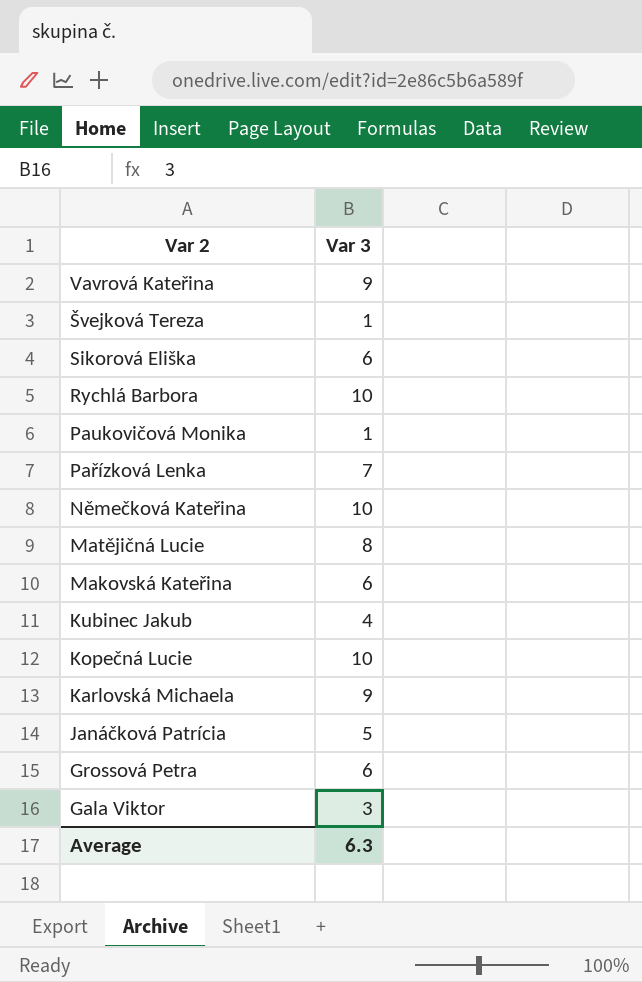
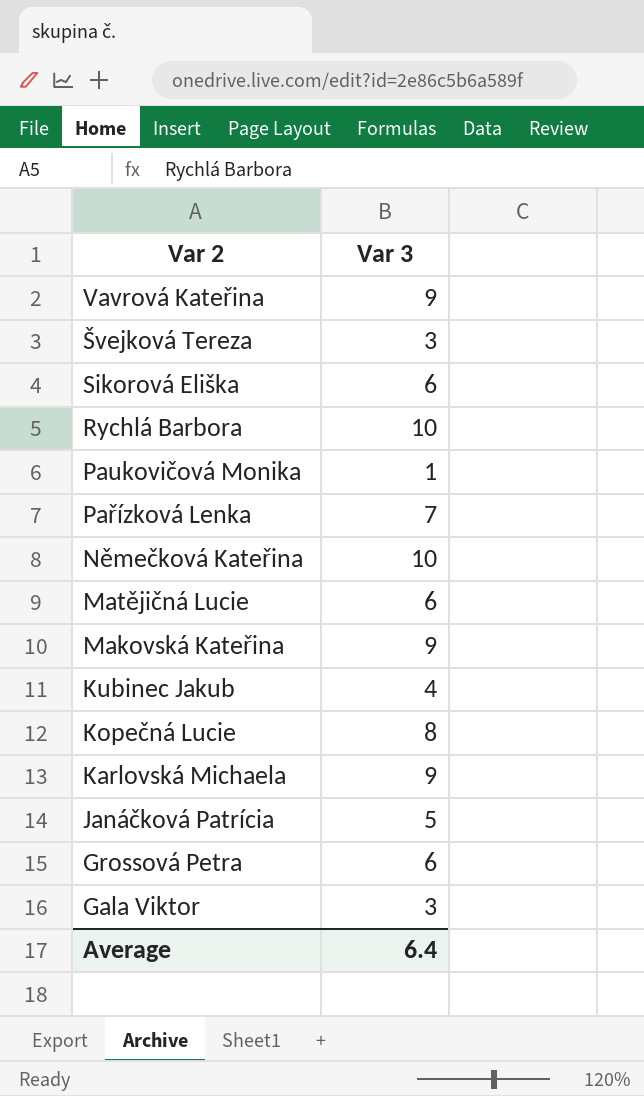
Švejková Tereza | Var 3: 1 -> 3
Matějičná Lucie | Var 3: 8 -> 6
Makovská Kateřina | Var 3: 6 -> 9
Kopečná Lucie | Var 3: 10 -> 8
Average | Var 3: 6.3 -> 6.4

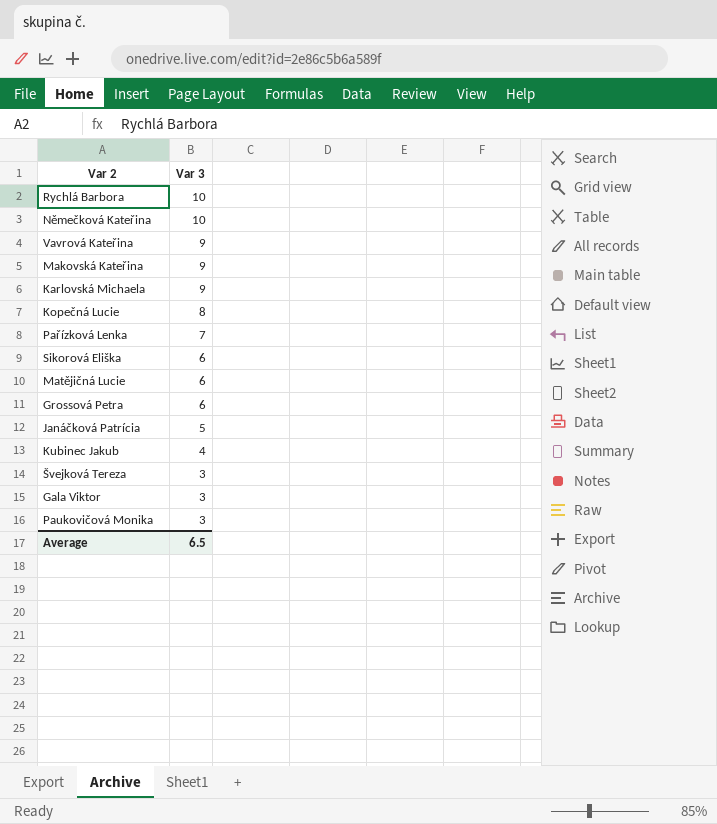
row order: Var 2 descending -> Var 3 descending
Paukovičová Monika | Var 3: 1 -> 3
Average | Var 3: 6.4 -> 6.5

